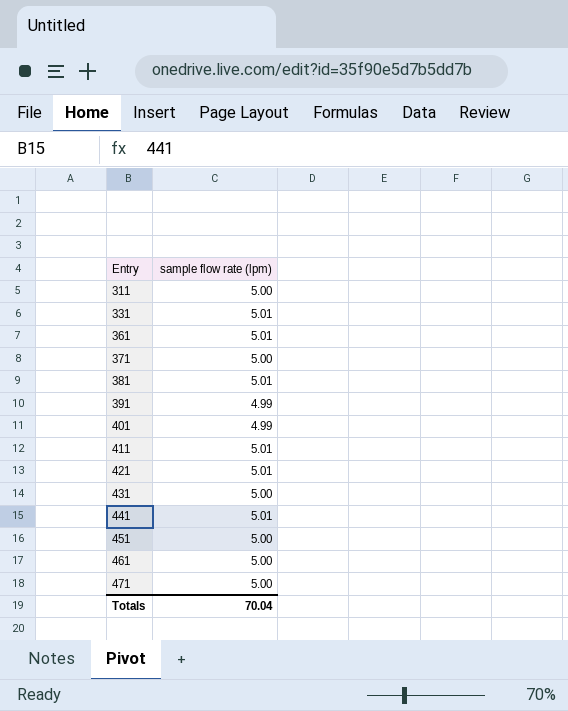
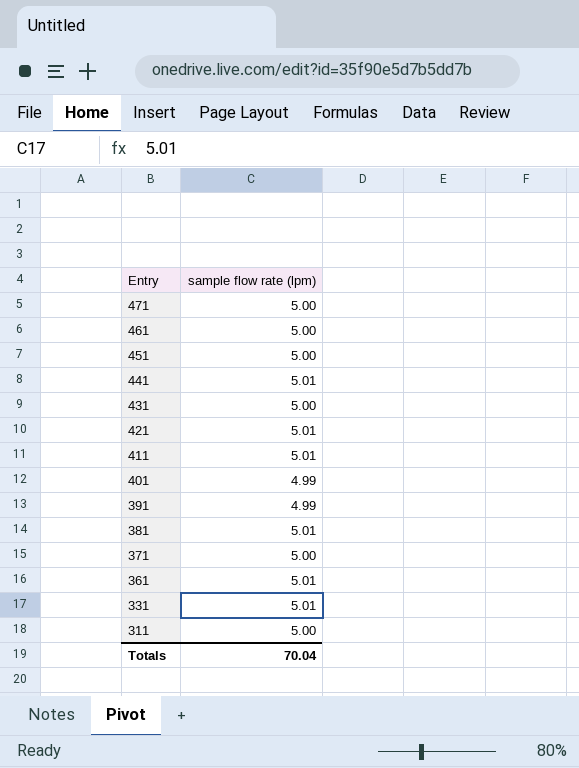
row order: Entry ascending -> Entry descending

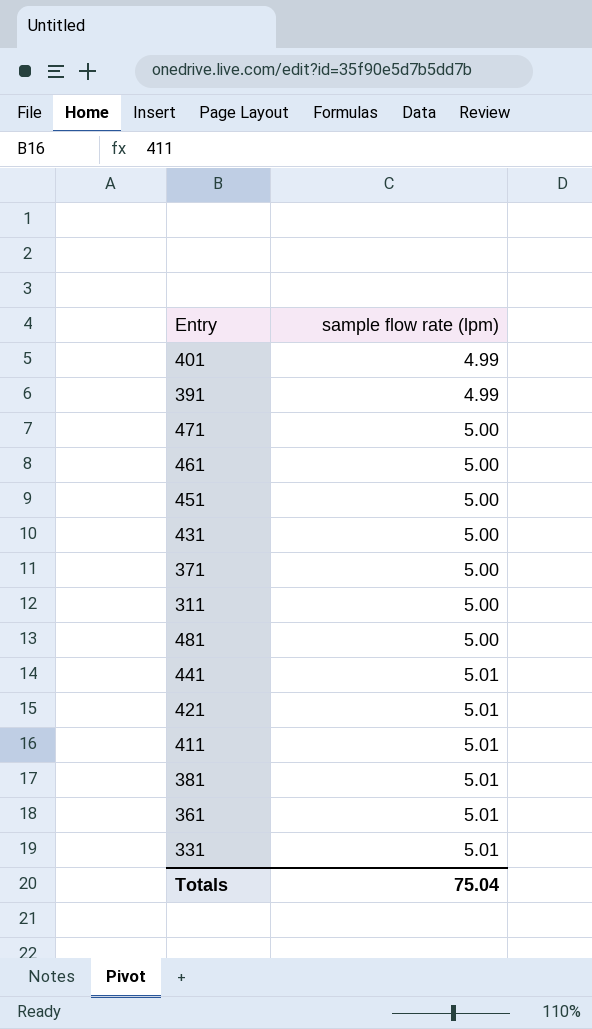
row order: Entry descending -> sample flow rate (lpm) ascending
row 481: none -> 5.00
Totals | sample flow rate (lpm): 70.04 -> 75.04

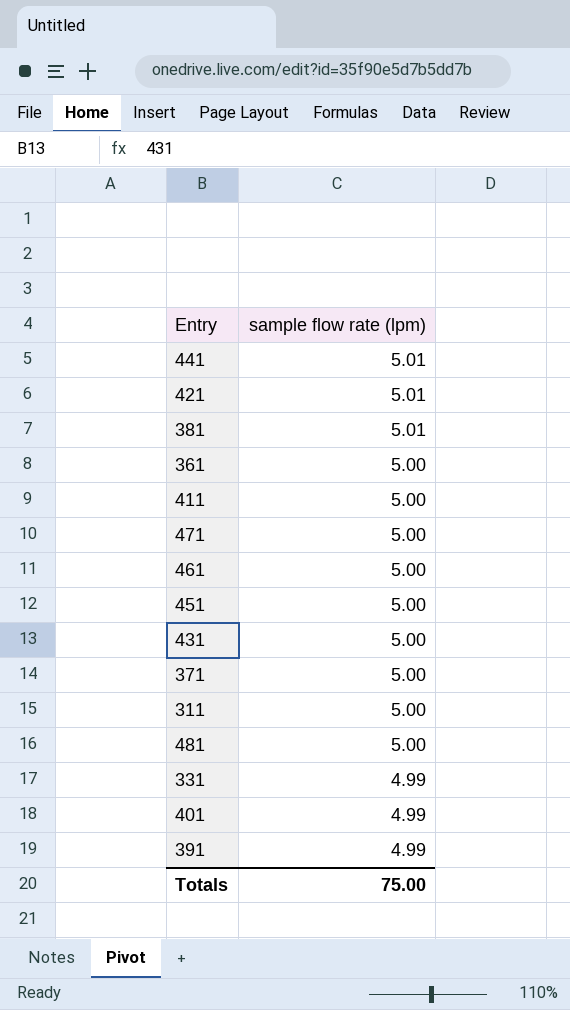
row order: sample flow rate (lpm) ascending -> sample flow rate (lpm) descending
361 | sample flow rate (lpm): 5.01 -> 5.00
411 | sample flow rate (lpm): 5.01 -> 5.00
331 | sample flow rate (lpm): 5.01 -> 4.99
Totals | sample flow rate (lpm): 75.04 -> 75.00

